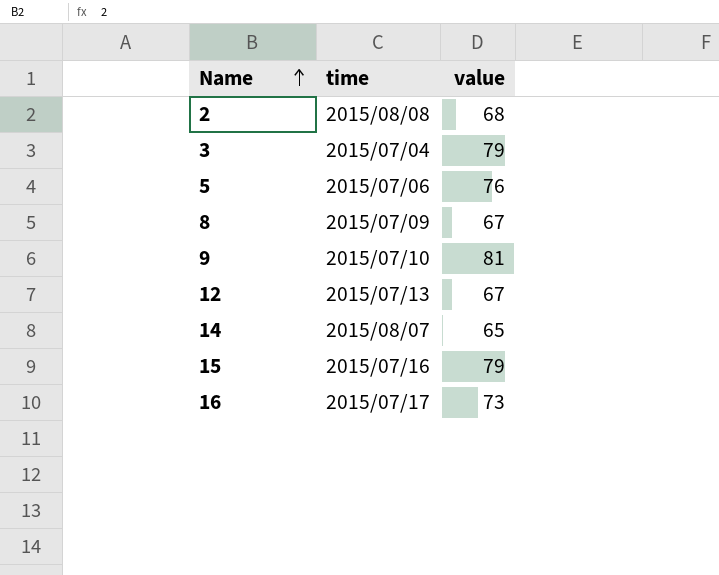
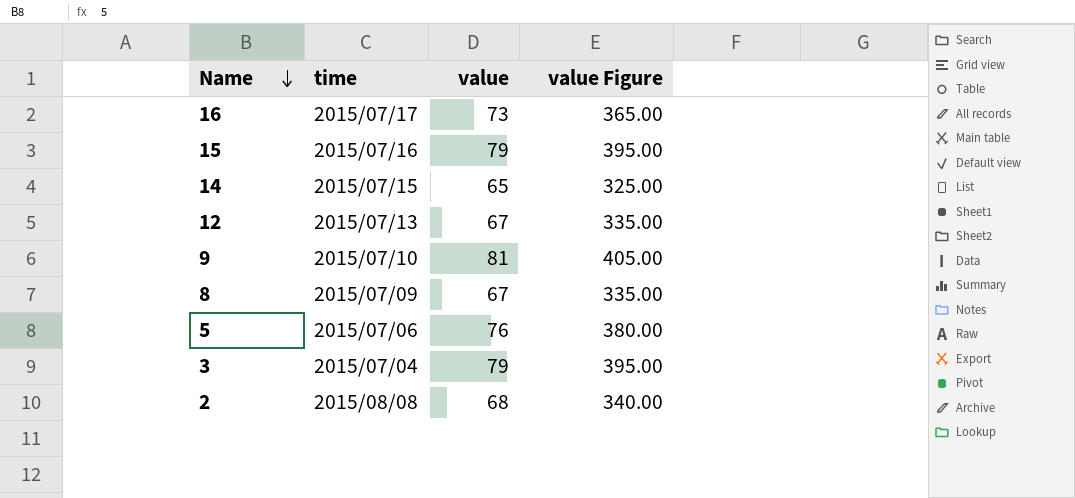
row order: Name ascending -> Name descending
column value Figure | formula: none -> [value] * 5
14 | time: 2015/08/07 -> 2015/07/15

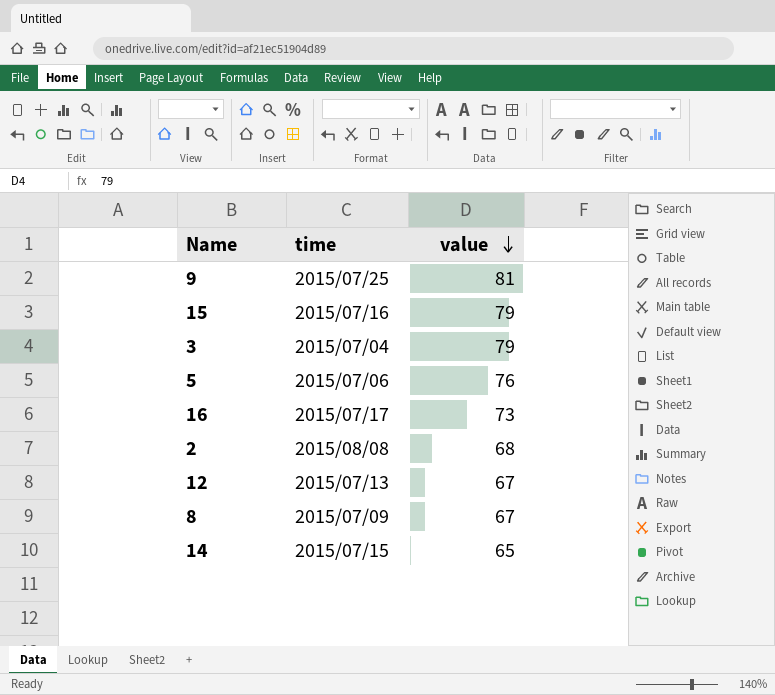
row order: Name descending -> value descending
column value Figure | formula: [value] * 5 -> none
9 | time: 2015/07/10 -> 2015/07/25

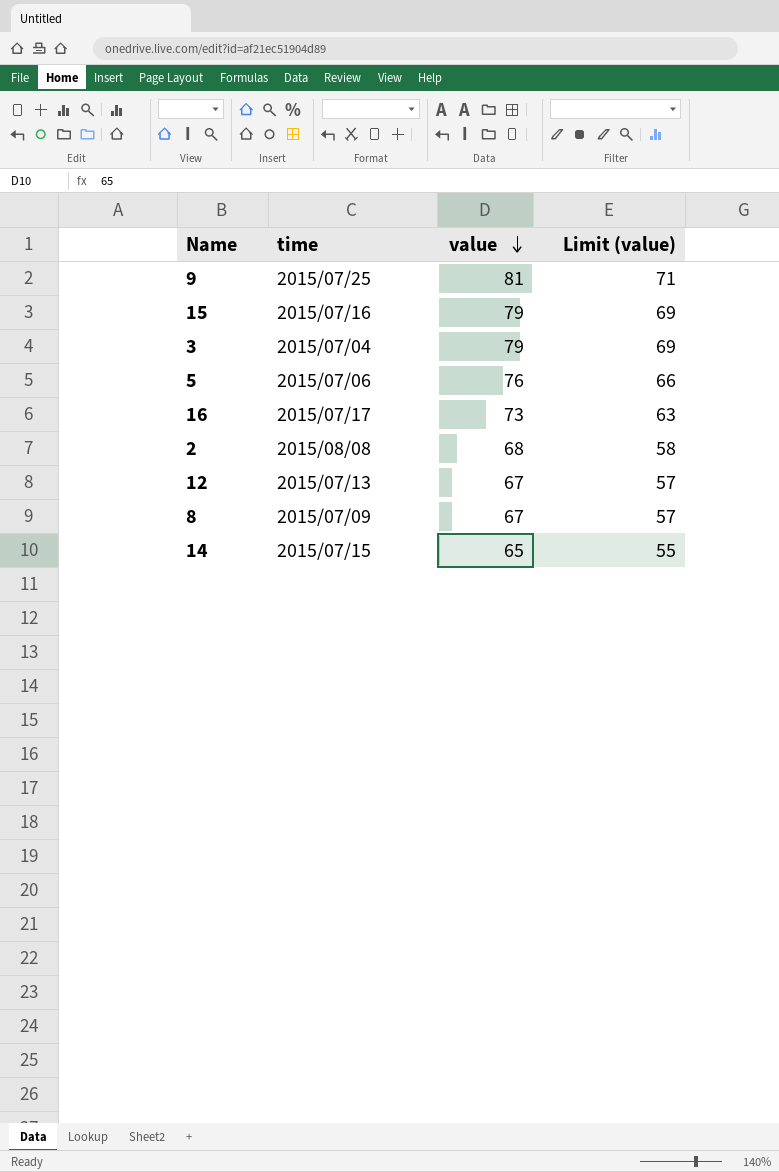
column Limit (value) | formula: none -> [value] - 10

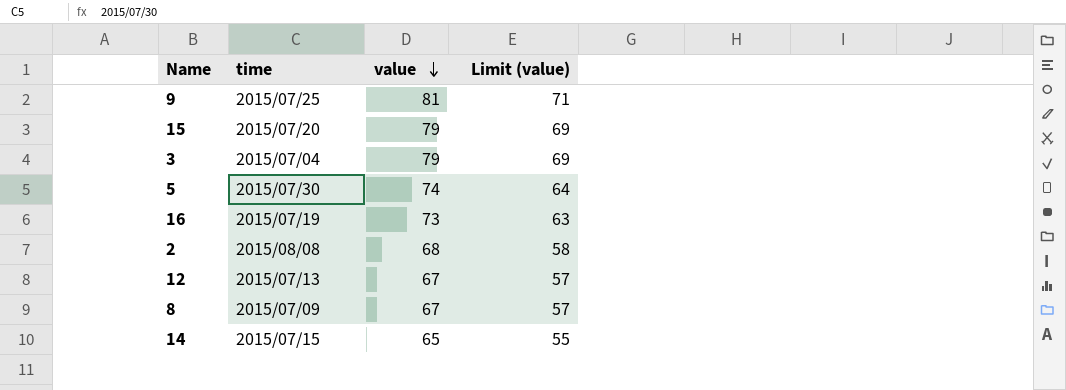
15 | time: 2015/07/16 -> 2015/07/20
5 | time: 2015/07/06 -> 2015/07/30
5 | value: 76 -> 74
5 | Limit (value): 66 -> 64
16 | time: 2015/07/17 -> 2015/07/19

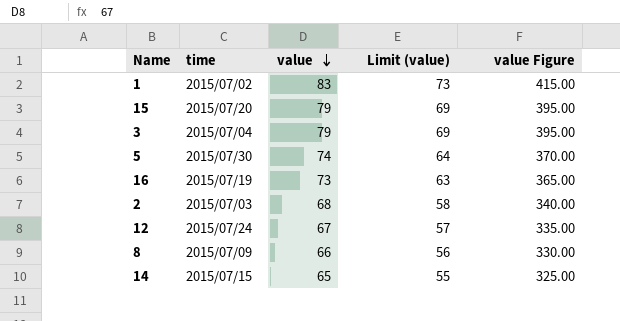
column value Figure | formula: none -> [value] * 5
row 9: 2015/07/25 | 81 | 71 -> none
row 1: none -> 2015/07/02 | 83 | 73 | 415.00
2 | time: 2015/08/08 -> 2015/07/03
12 | time: 2015/07/13 -> 2015/07/24
8 | value: 67 -> 66
8 | Limit (value): 57 -> 56

